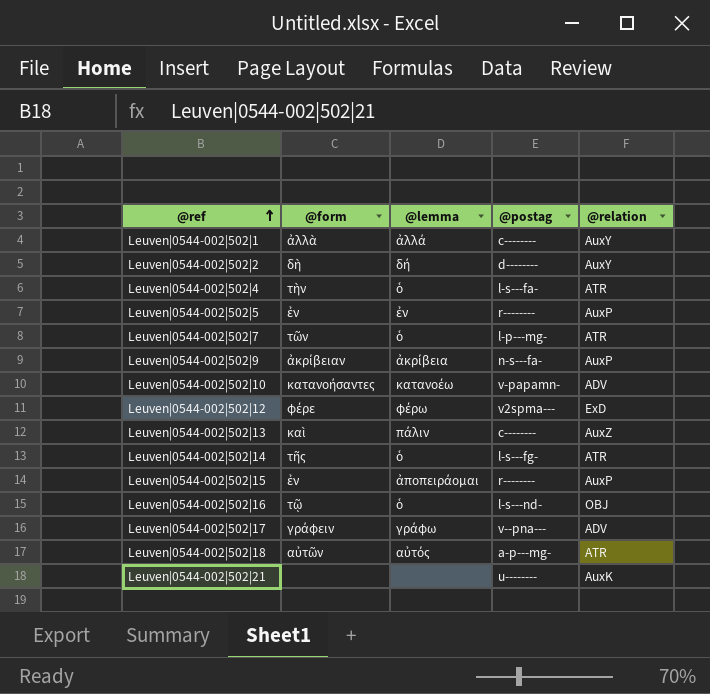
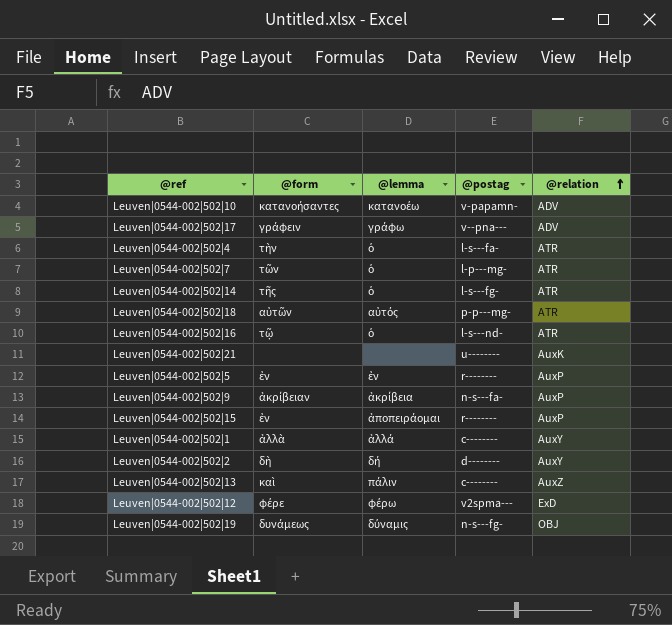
row order: @ref ascending -> @relation ascending
Leuven|0544-002|502|18 | @postag: a-p---mg- -> p-p---mg-
Leuven|0544-002|502|16 | @relation: OBJ -> ATR
row Leuven|0544-002|502|19: none -> δυνάμεως | δύναμις | n-s---fg- | OBJ

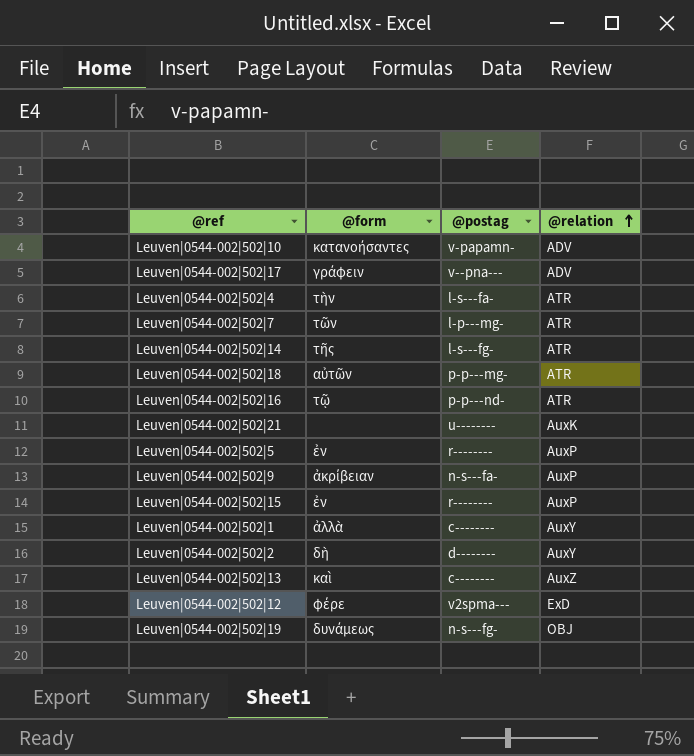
column @lemma | position: 3 -> none
Leuven|0544-002|502|16 | @postag: l-s---nd- -> p-p---nd-

